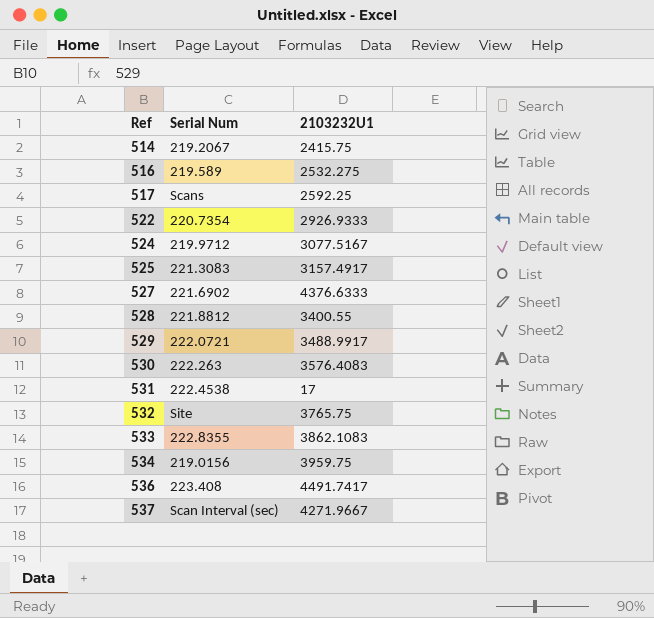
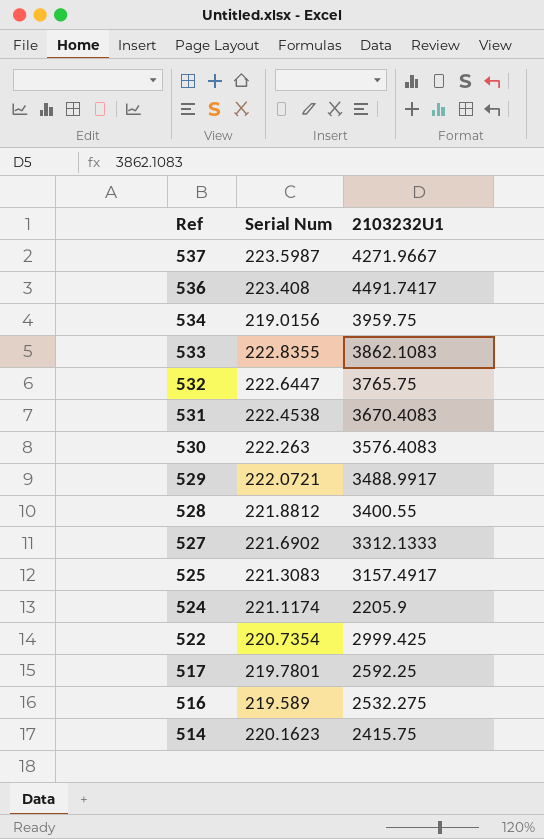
row order: Ref ascending -> Ref descending
537 | Serial Num: Scan Interval (sec) -> 223.5987
532 | Serial Num: Site -> 222.6447
531 | 2103232U1: 17 -> 3670.4083
527 | 2103232U1: 4376.6333 -> 3312.1333
524 | Serial Num: 219.9712 -> 221.1174
524 | 2103232U1: 3077.5167 -> 2205.9
522 | 2103232U1: 2926.9333 -> 2999.425
517 | Serial Num: Scans -> 219.7801
514 | Serial Num: 219.2067 -> 220.1623

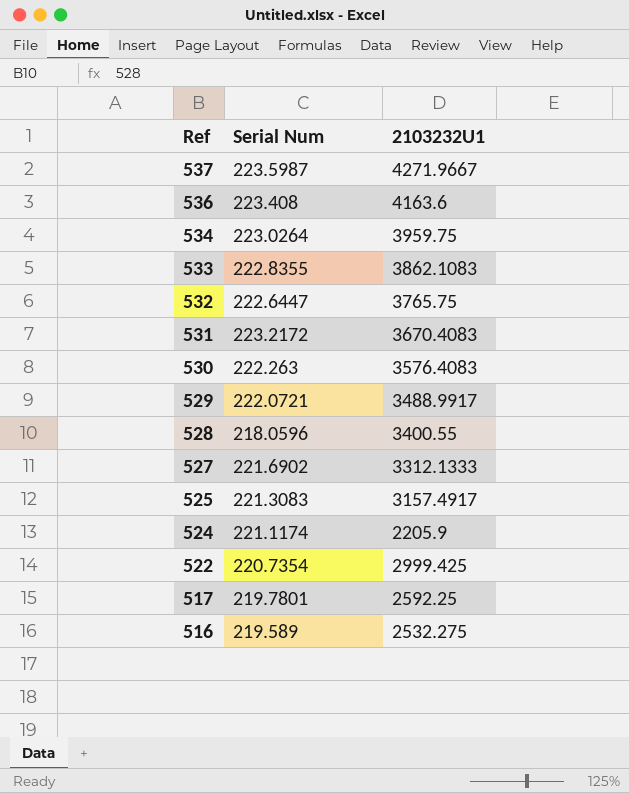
row 514: 220.1623 | 2415.75 -> none
536 | 2103232U1: 4491.7417 -> 4163.6
534 | Serial Num: 219.0156 -> 223.0264
531 | Serial Num: 222.4538 -> 223.2172
528 | Serial Num: 221.8812 -> 218.0596

